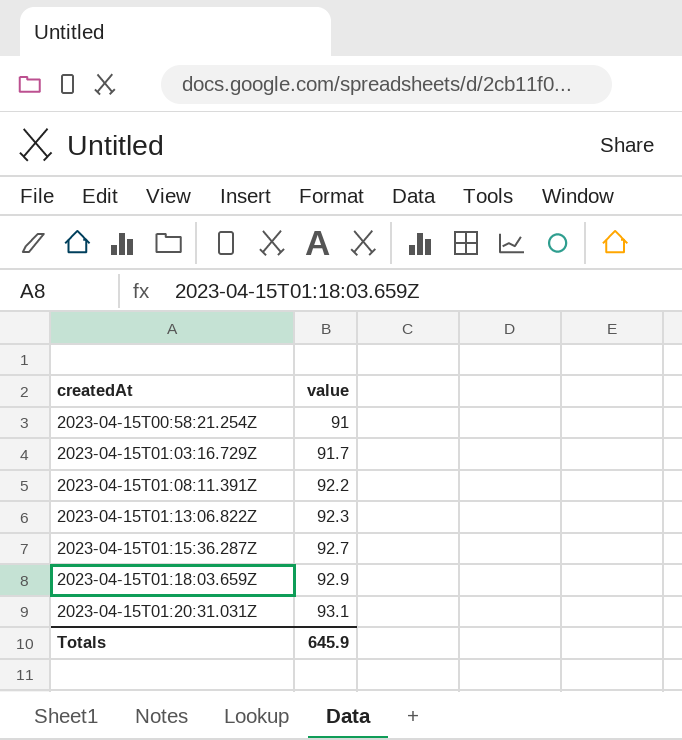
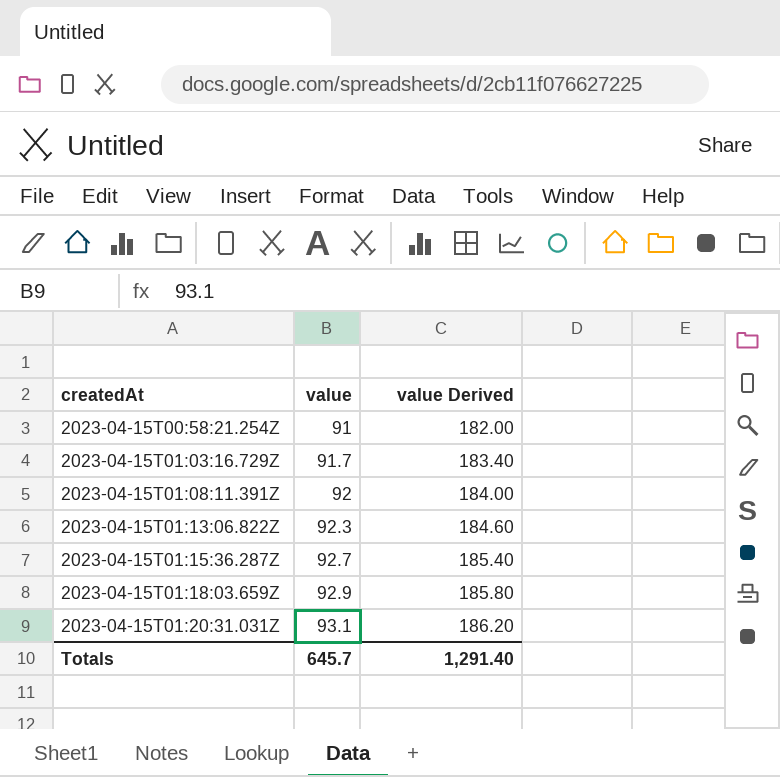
column value Derived | formula: none -> [value] * 2
2023-04-15T01:08:11.391Z | value: 92.2 -> 92
Totals | value: 645.9 -> 645.7

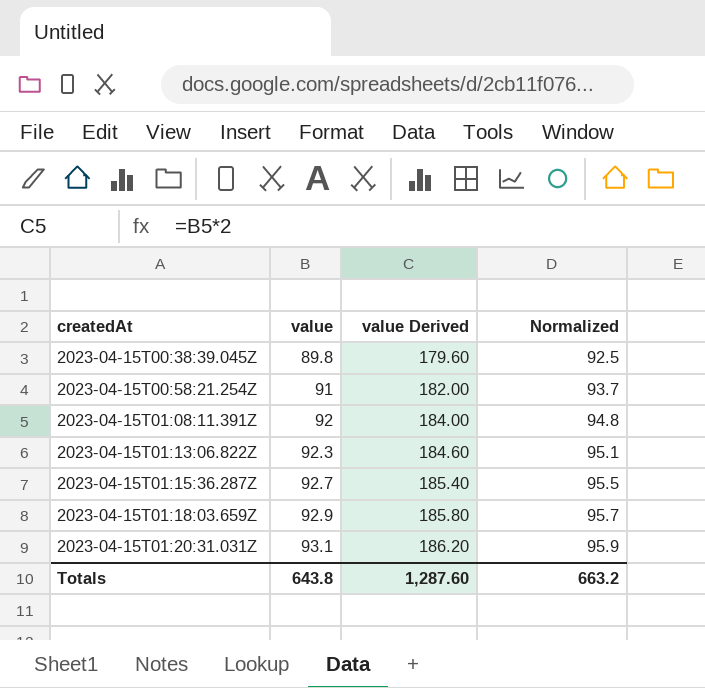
column Normalized | formula: none -> [value] * 1.03
row 2023-04-15T01:03:16.729Z: 91.7 | 183.40 -> none
row 2023-04-15T00:38:39.045Z: none -> 89.8 | 179.60 | 92.5
Totals | value: 645.7 -> 643.8
Totals | value Derived: 1,291.40 -> 1,287.60

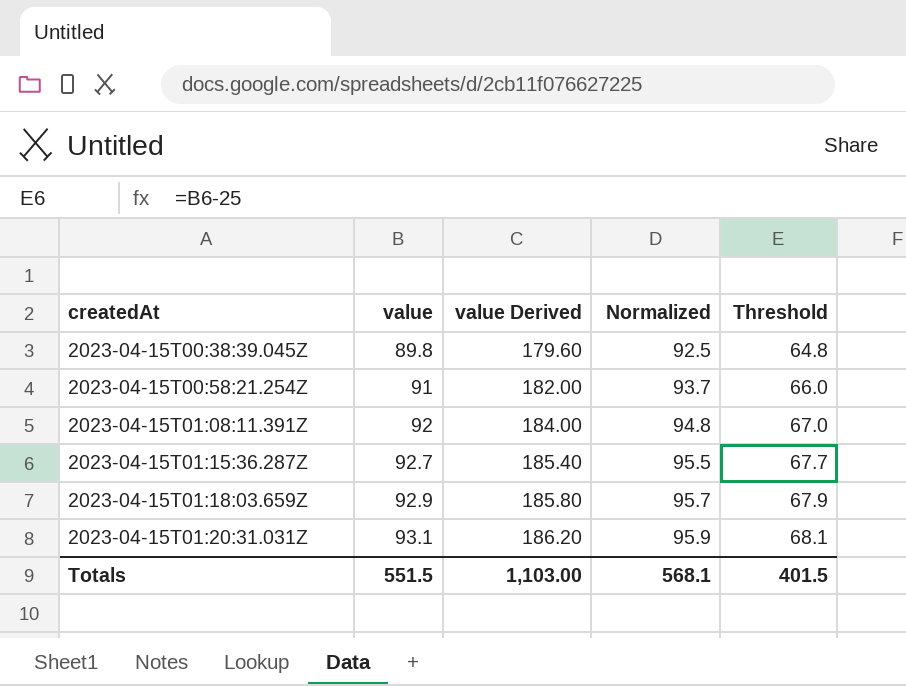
column Threshold | formula: none -> [value] - 25
row 2023-04-15T01:13:06.822Z: 92.3 | 184.60 | 95.1 -> none
Totals | value: 643.8 -> 551.5
Totals | value Derived: 1,287.60 -> 1,103.00
Totals | Normalized: 663.2 -> 568.1

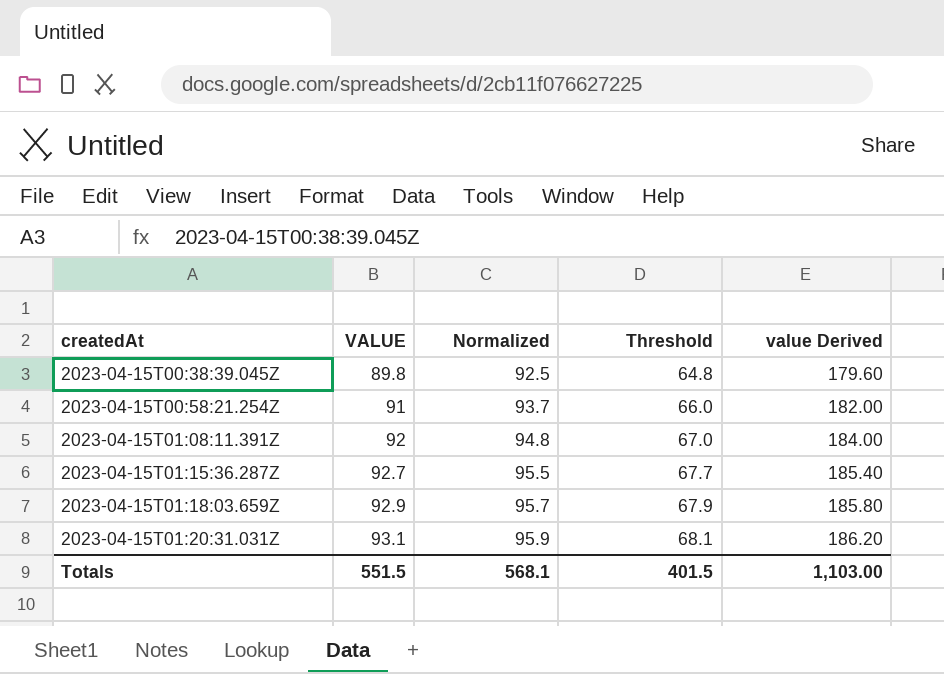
column name: value -> VALUE
column value Derived | position: 3 -> 5

